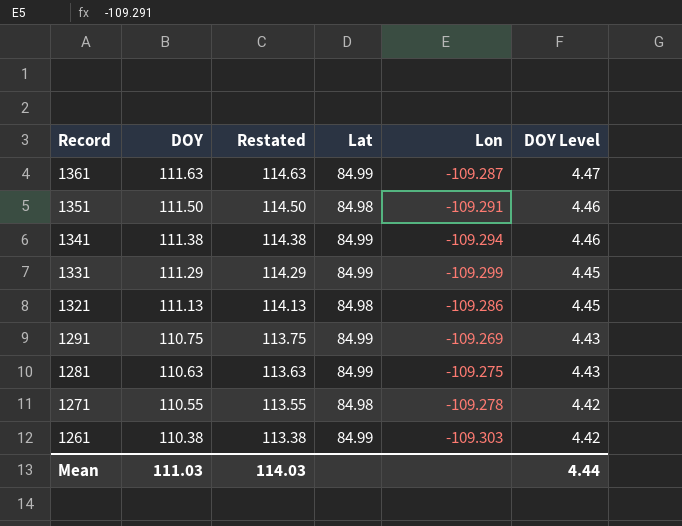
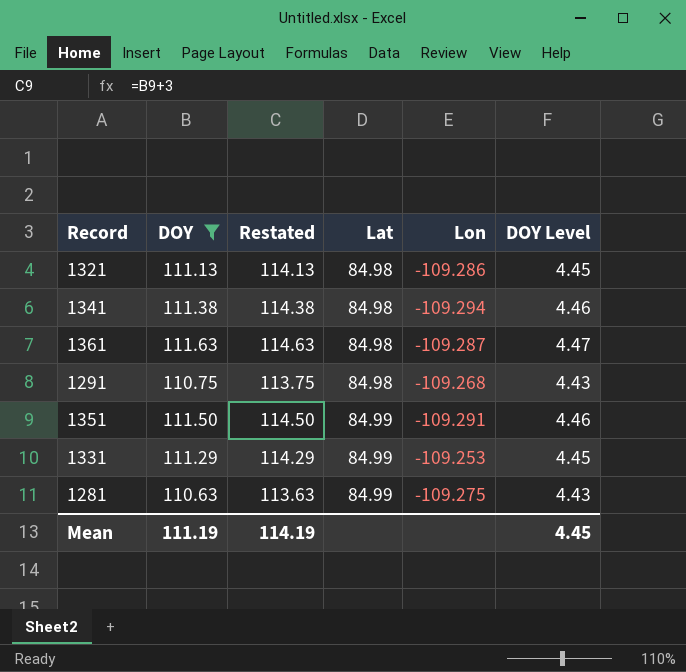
filter: none -> DOY >= 110.63
row order: Record descending -> Lat ascending
1341 | Lat: 84.99 -> 84.98
1361 | Lat: 84.99 -> 84.98
1291 | Lat: 84.99 -> 84.98
1291 | Lon: -109.269 -> -109.268
1351 | Lat: 84.98 -> 84.99
1331 | Lon: -109.299 -> -109.253
Mean | DOY: 111.03 -> 111.19
Mean | Restated: 114.03 -> 114.19
Mean | DOY Level: 4.44 -> 4.45

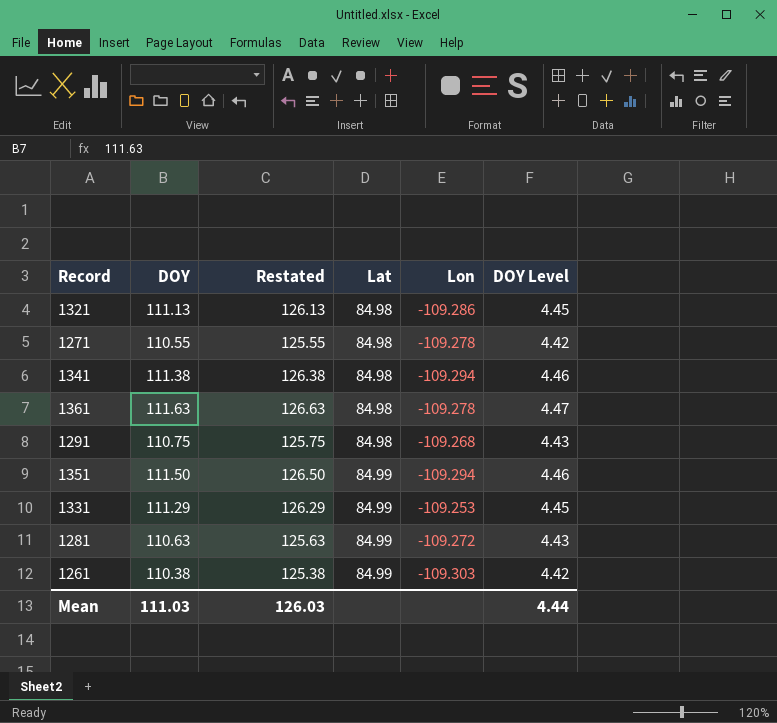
filter: DOY >= 110.63 -> none
column Restated | formula: [DOY] + 3 -> [DOY] + 15
1361 | Lon: -109.287 -> -109.278
1351 | Lon: -109.291 -> -109.294
1281 | Lon: -109.275 -> -109.272
Mean | DOY: 111.19 -> 111.03
Mean | Restated: 114.19 -> 126.03
Mean | DOY Level: 4.45 -> 4.44

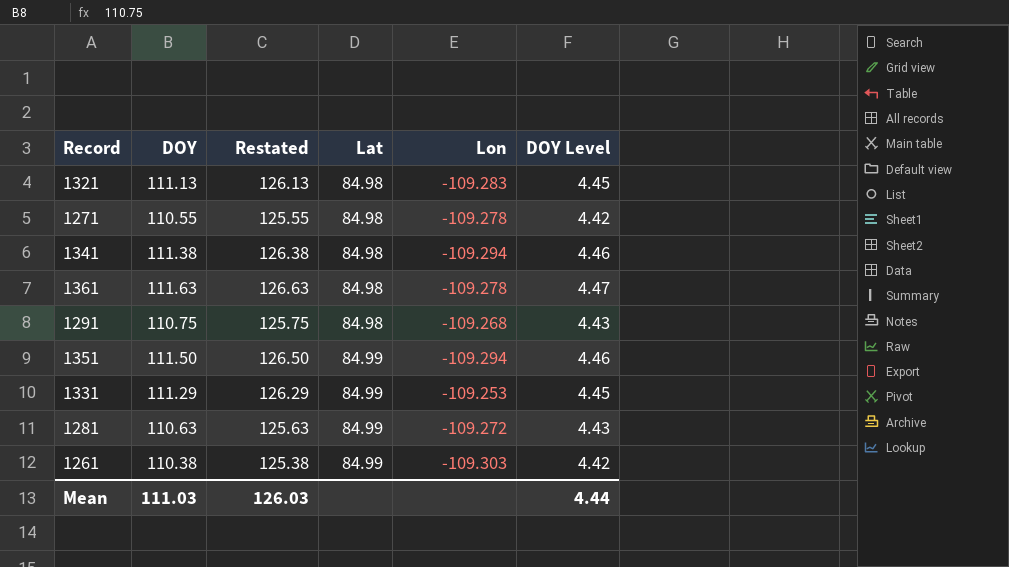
1321 | Lon: -109.286 -> -109.283

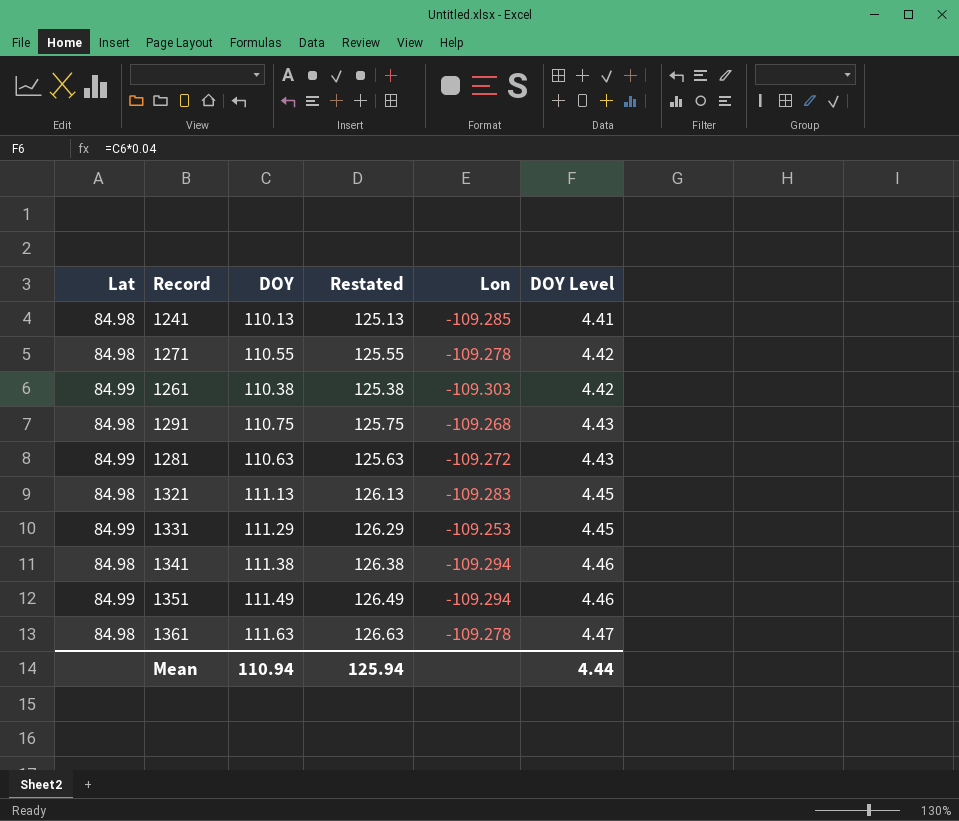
row order: Lat ascending -> DOY Level ascending
column Lat | position: 4 -> 1
row 1241: none -> 84.98 | 110.13 | 125.13 | -109.285 | 4.41
1351 | DOY: 111.50 -> 111.49
1351 | Restated: 126.50 -> 126.49
Mean | DOY: 111.03 -> 110.94
Mean | Restated: 126.03 -> 125.94

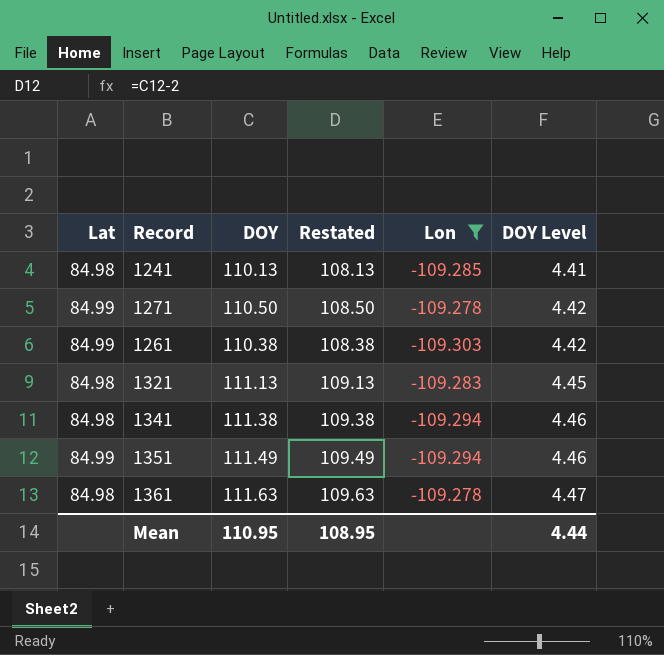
filter: none -> Lon <= -109.278
column Restated | formula: [DOY] + 15 -> [DOY] - 2
1271 | Lat: 84.98 -> 84.99
1271 | DOY: 110.55 -> 110.50
Mean | DOY: 110.94 -> 110.95
Mean | Restated: 125.94 -> 108.95

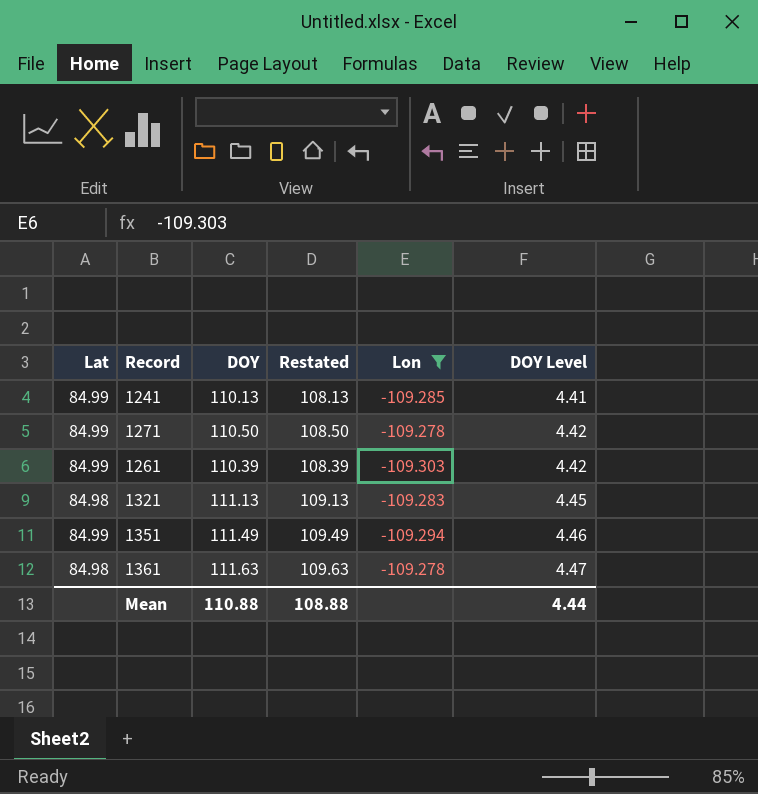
row 1341: 84.98 | 111.38 | 109.38 | -109.294 | 4.46 -> none
1241 | Lat: 84.98 -> 84.99
1261 | DOY: 110.38 -> 110.39
1261 | Restated: 108.38 -> 108.39
Mean | DOY: 110.95 -> 110.88
Mean | Restated: 108.95 -> 108.88

